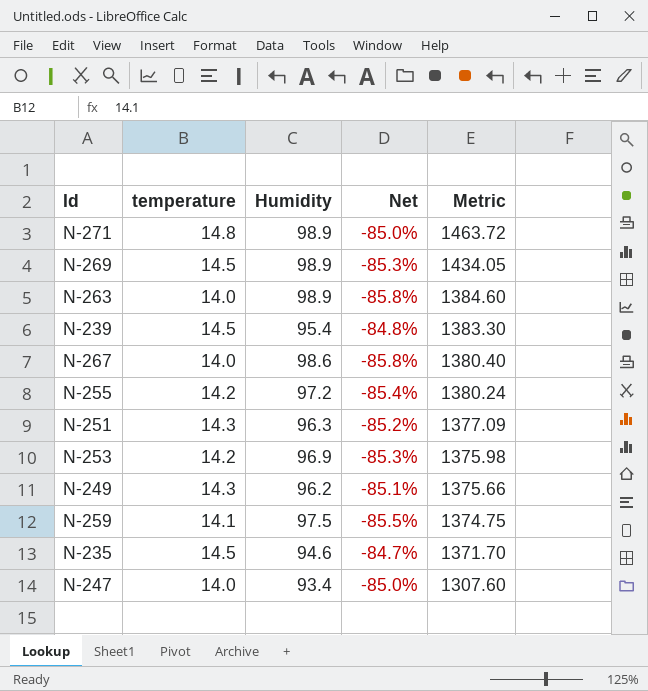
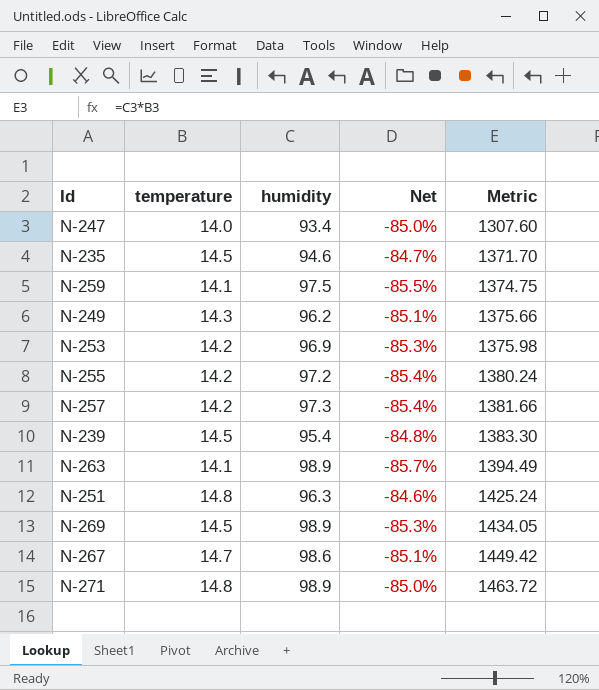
row order: Metric descending -> Metric ascending
column name: Humidity -> humidity
row N-257: none -> 14.2 | 97.3 | -85.4% | 1381.66
N-263 | temperature: 14.0 -> 14.1
N-263 | Net: -85.8% -> -85.7%
N-263 | Metric: 1384.60 -> 1394.49
N-251 | temperature: 14.3 -> 14.8
N-251 | Net: -85.2% -> -84.6%
N-251 | Metric: 1377.09 -> 1425.24
N-267 | temperature: 14.0 -> 14.7
N-267 | Net: -85.8% -> -85.1%
N-267 | Metric: 1380.40 -> 1449.42

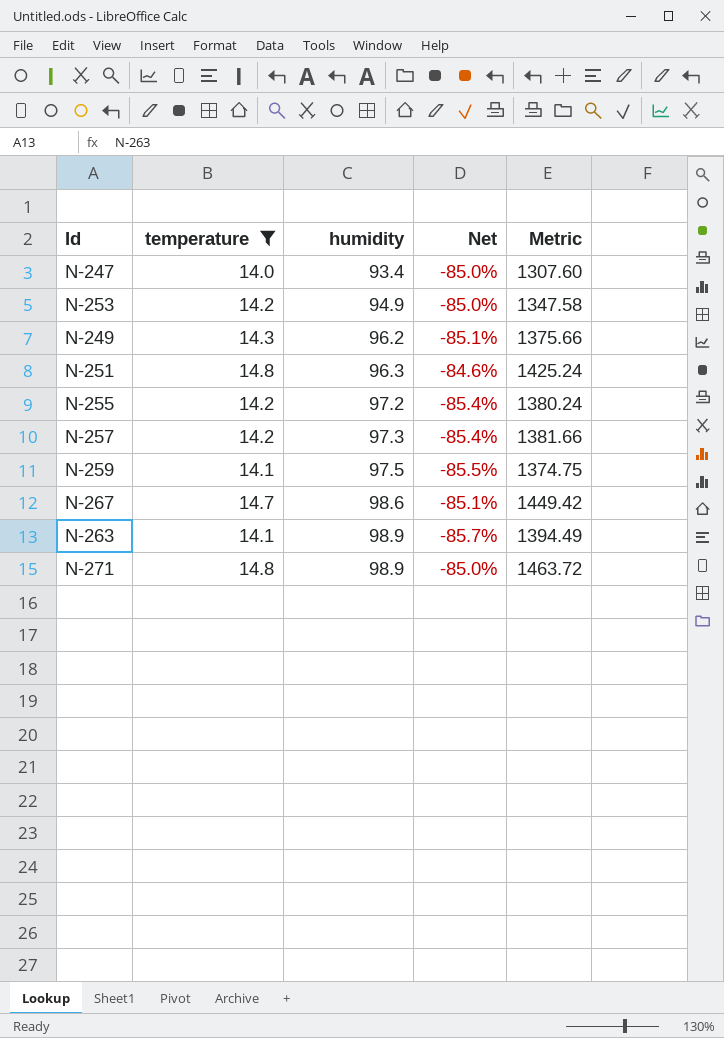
filter: none -> temperature != 14.5
row order: Metric ascending -> humidity ascending
N-253 | humidity: 96.9 -> 94.9
N-253 | Net: -85.3% -> -85.0%
N-253 | Metric: 1375.98 -> 1347.58

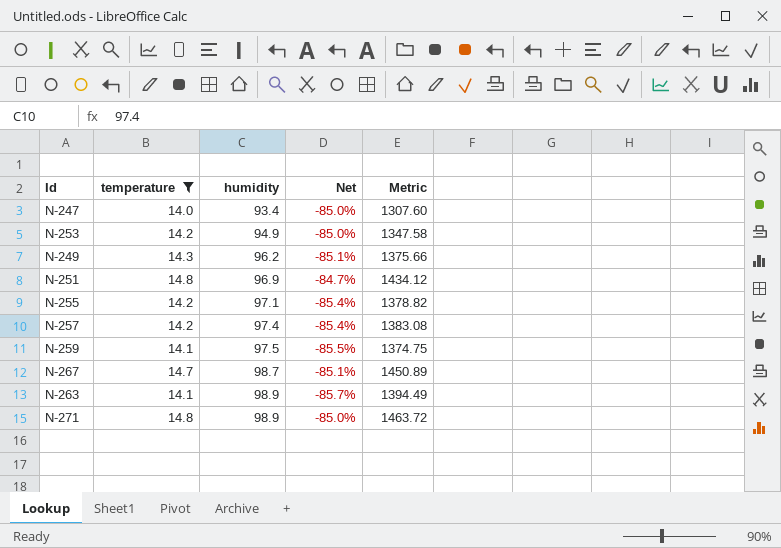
N-251 | humidity: 96.3 -> 96.9
N-251 | Net: -84.6% -> -84.7%
N-251 | Metric: 1425.24 -> 1434.12
N-255 | humidity: 97.2 -> 97.1
N-255 | Metric: 1380.24 -> 1378.82
N-257 | humidity: 97.3 -> 97.4
N-257 | Metric: 1381.66 -> 1383.08
N-267 | humidity: 98.6 -> 98.7
N-267 | Metric: 1449.42 -> 1450.89

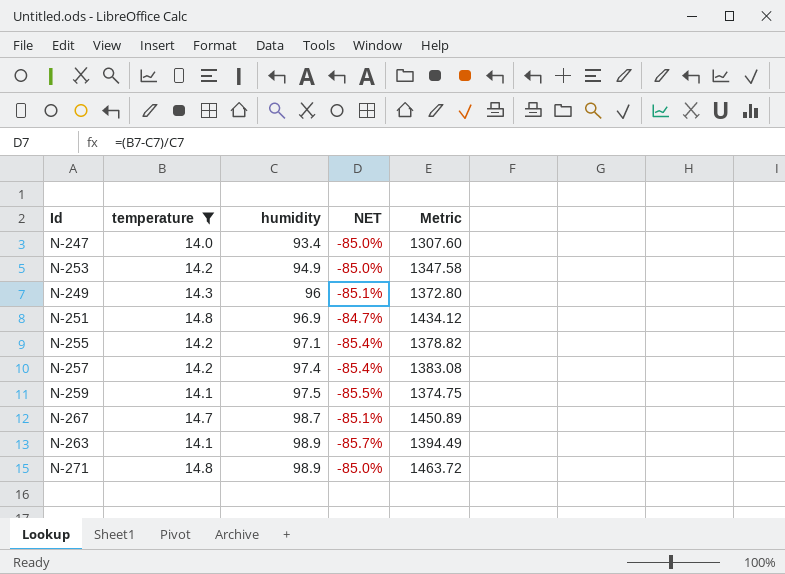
column name: Net -> NET
N-249 | humidity: 96.2 -> 96
N-249 | Metric: 1375.66 -> 1372.80

